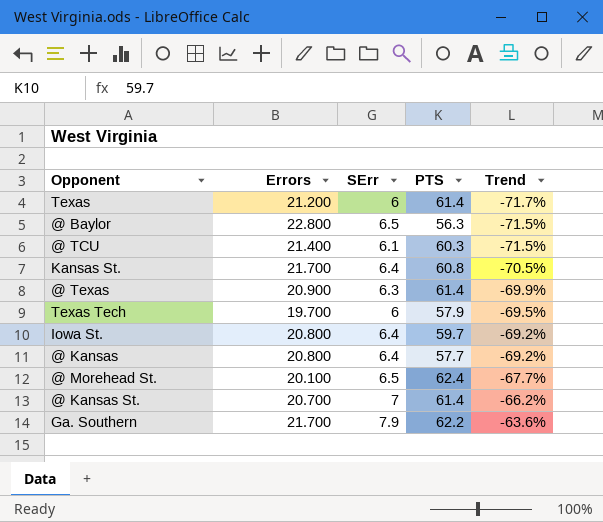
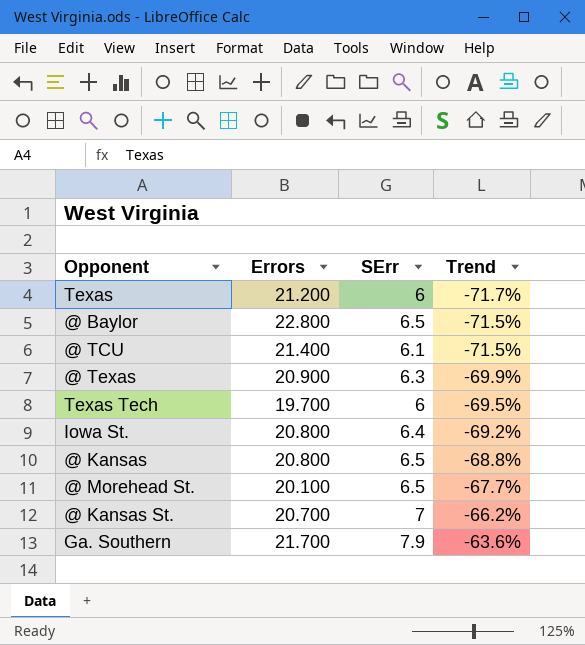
column PTS | position: 4 -> none
row Kansas St.: 21.700 | 6.4 | 60.8 | -70.5% -> none
@ Kansas | SErr: 6.4 -> 6.5
@ Kansas | Trend: -69.2% -> -68.8%

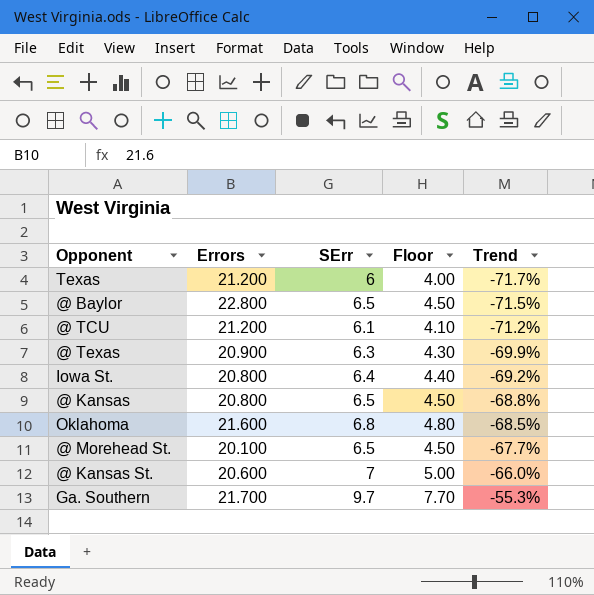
column Floor | formula: none -> [SErr] - 2
row Texas Tech: 19.700 | 6 | -69.5% -> none
@ TCU | Errors: 21.400 -> 21.200
@ TCU | Trend: -71.5% -> -71.2%
row Oklahoma: none -> 21.600 | 6.8 | 4.80 | -68.5%
@ Kansas St. | Errors: 20.700 -> 20.600
@ Kansas St. | Trend: -66.2% -> -66.0%
Ga. Southern | SErr: 7.9 -> 9.7
Ga. Southern | Trend: -63.6% -> -55.3%

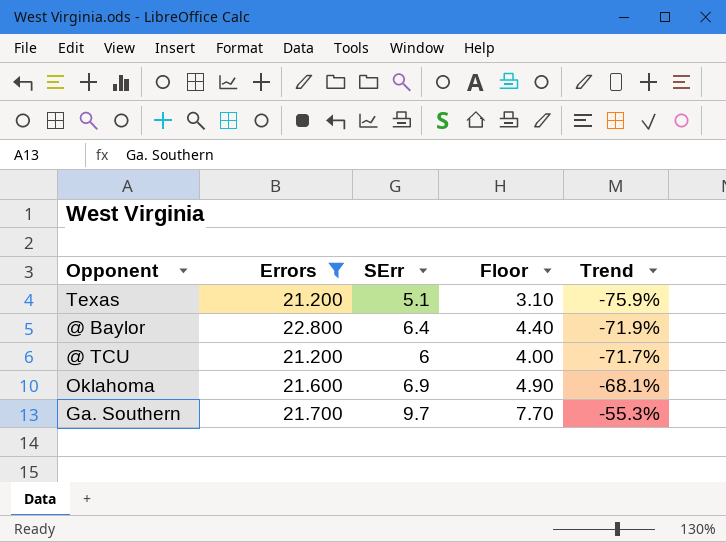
filter: none -> Errors >= 21.200
Texas | SErr: 6 -> 5.1
Texas | Floor: 4.00 -> 3.10
Texas | Trend: -71.7% -> -75.9%
@ Baylor | SErr: 6.5 -> 6.4
@ Baylor | Floor: 4.50 -> 4.40
@ Baylor | Trend: -71.5% -> -71.9%
@ TCU | SErr: 6.1 -> 6
@ TCU | Floor: 4.10 -> 4.00
@ TCU | Trend: -71.2% -> -71.7%
Oklahoma | SErr: 6.8 -> 6.9
Oklahoma | Floor: 4.80 -> 4.90
Oklahoma | Trend: -68.5% -> -68.1%

